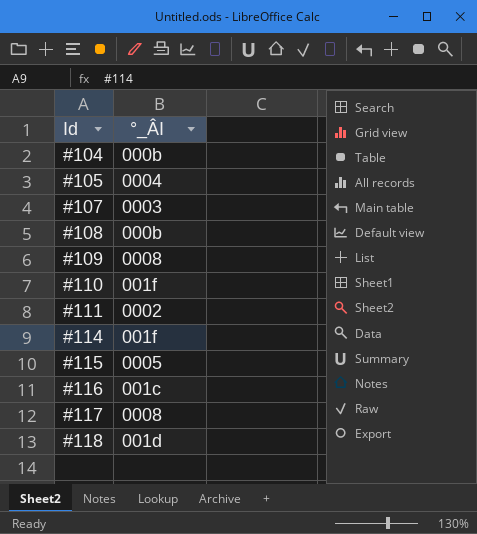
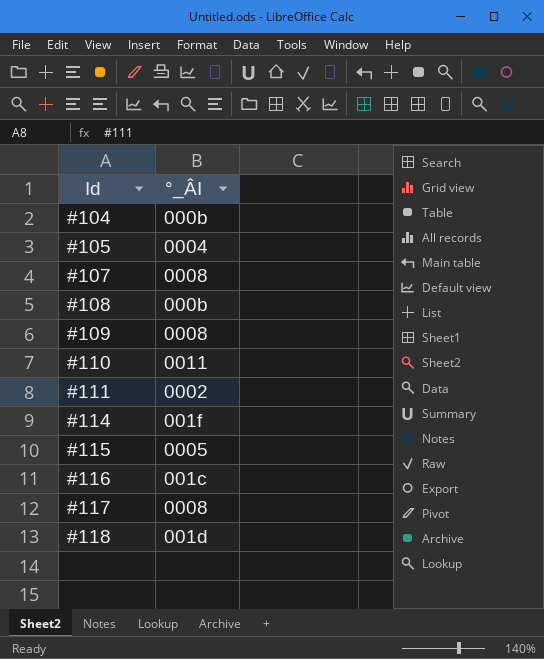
#107 | °_ÂI: 0003 -> 0008
#110 | °_ÂI: 001f -> 0011

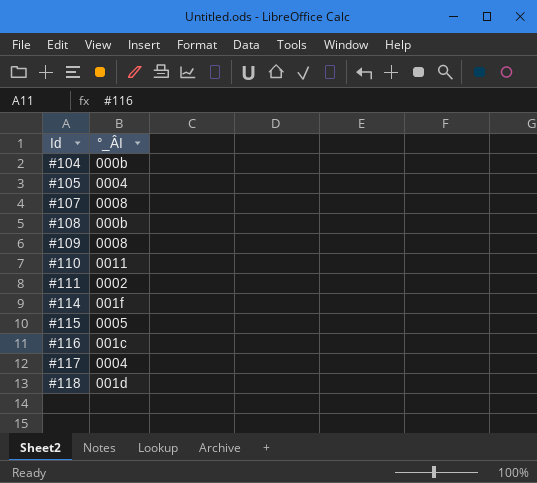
#117 | °_ÂI: 0008 -> 0004

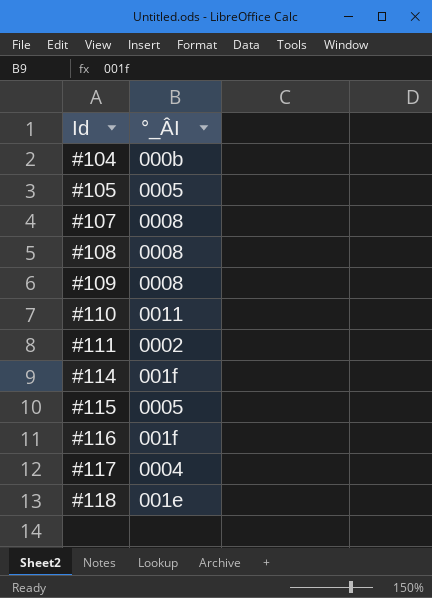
#105 | °_ÂI: 0004 -> 0005
#108 | °_ÂI: 000b -> 0008
#116 | °_ÂI: 001c -> 001f
#118 | °_ÂI: 001d -> 001e

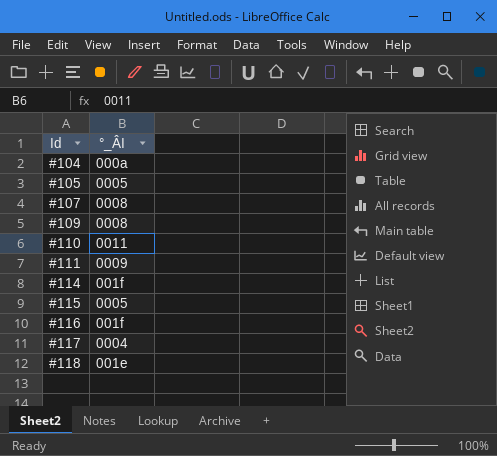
row #108: 0008 -> none
#104 | °_ÂI: 000b -> 000a
#111 | °_ÂI: 0002 -> 0009

